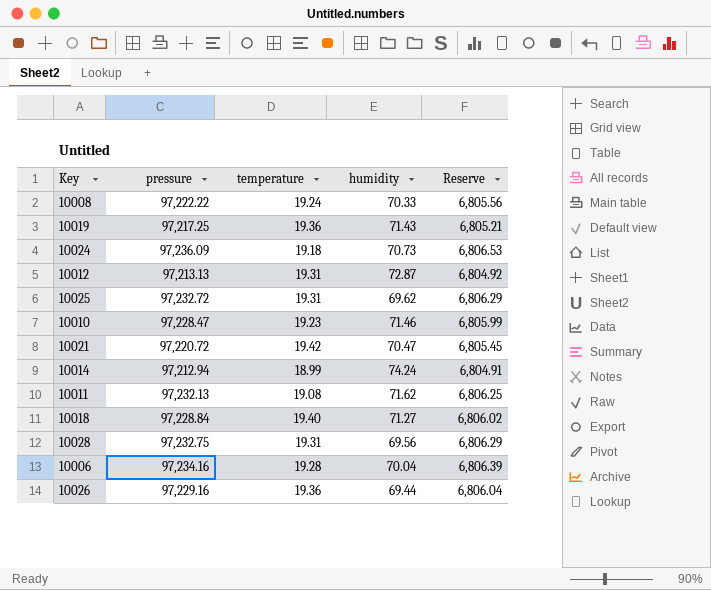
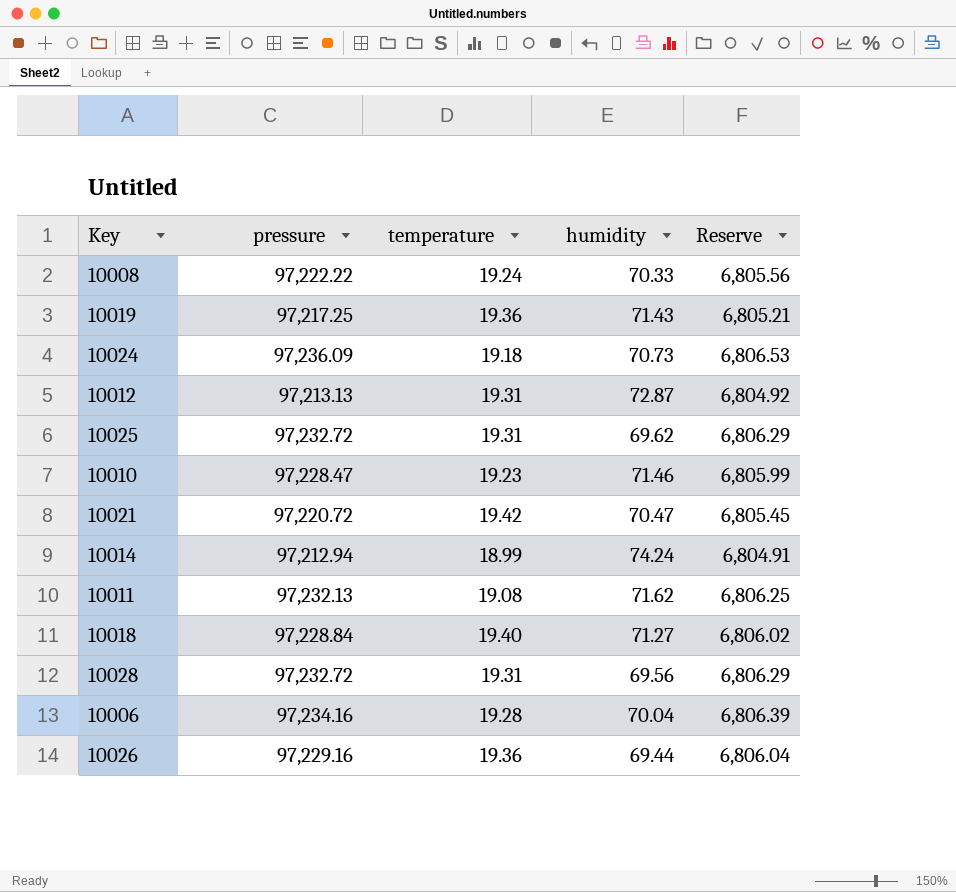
10028 | pressure: 97,232.75 -> 97,232.72

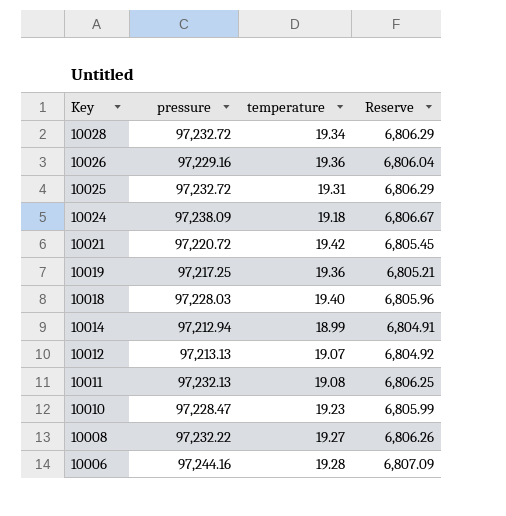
row order: none -> Key descending
column humidity | position: 4 -> none
10028 | temperature: 19.31 -> 19.34
10024 | pressure: 97,236.09 -> 97,238.09
10024 | Reserve: 6,806.53 -> 6,806.67
10018 | pressure: 97,228.84 -> 97,228.03
10018 | Reserve: 6,806.02 -> 6,805.96
10012 | temperature: 19.31 -> 19.07
10008 | pressure: 97,222.22 -> 97,232.22
10008 | temperature: 19.24 -> 19.27
10008 | Reserve: 6,805.56 -> 6,806.26
10006 | pressure: 97,234.16 -> 97,244.16
10006 | Reserve: 6,806.39 -> 6,807.09

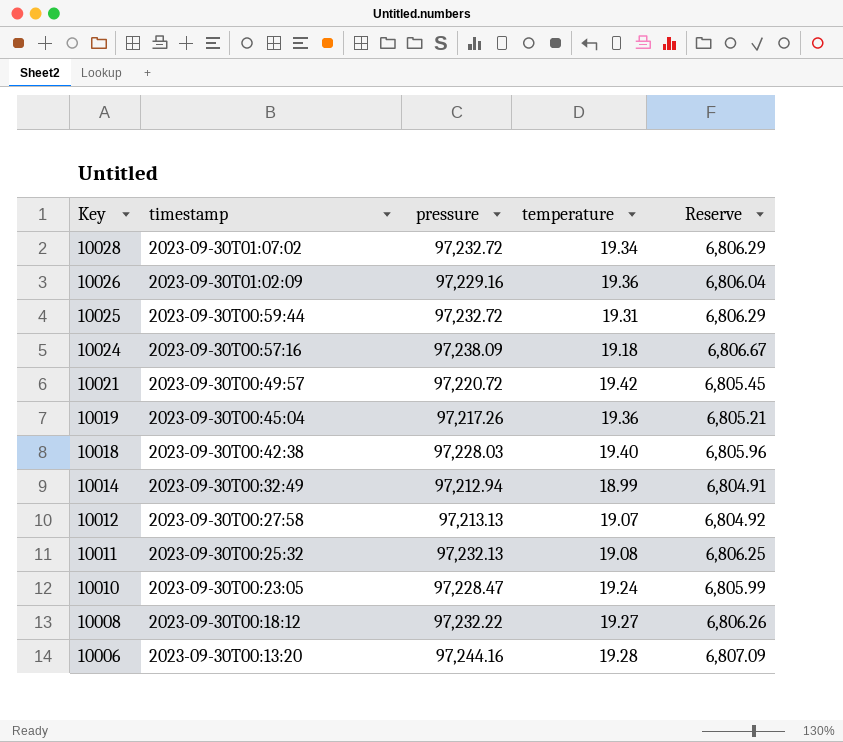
column timestamp | position: none -> 2
10019 | pressure: 97,217.25 -> 97,217.26
10010 | temperature: 19.23 -> 19.24

